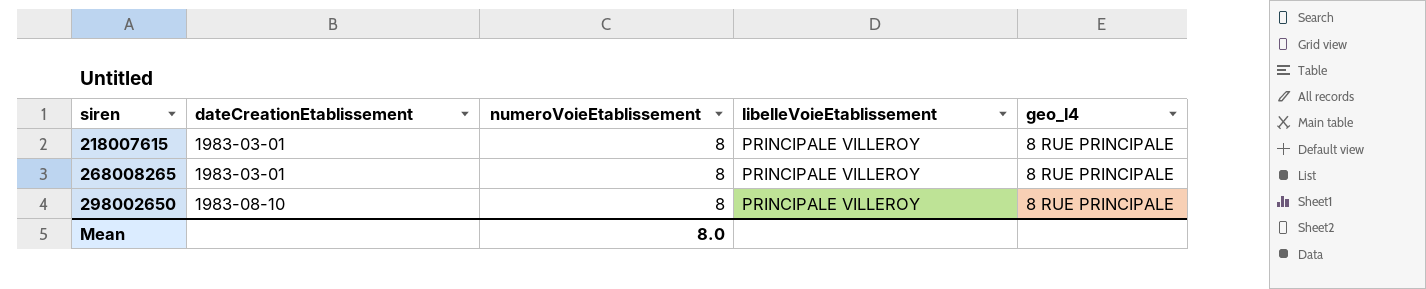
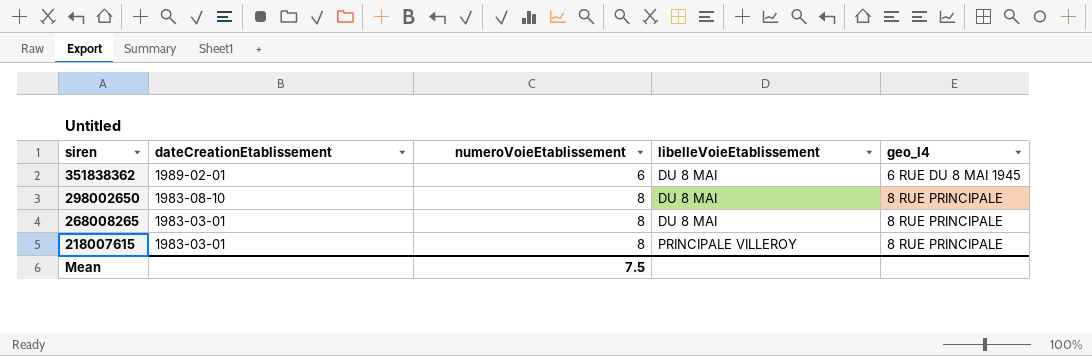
row order: siren ascending -> siren descending
row 351838362: none -> 1989-02-01 | 6 | DU 8 MAI | 6 RUE DU 8 MAI 1945
298002650 | libelleVoieEtablissement: PRINCIPALE VILLEROY -> DU 8 MAI
268008265 | libelleVoieEtablissement: PRINCIPALE VILLEROY -> DU 8 MAI
Mean | numeroVoieEtablissement: 8.0 -> 7.5

